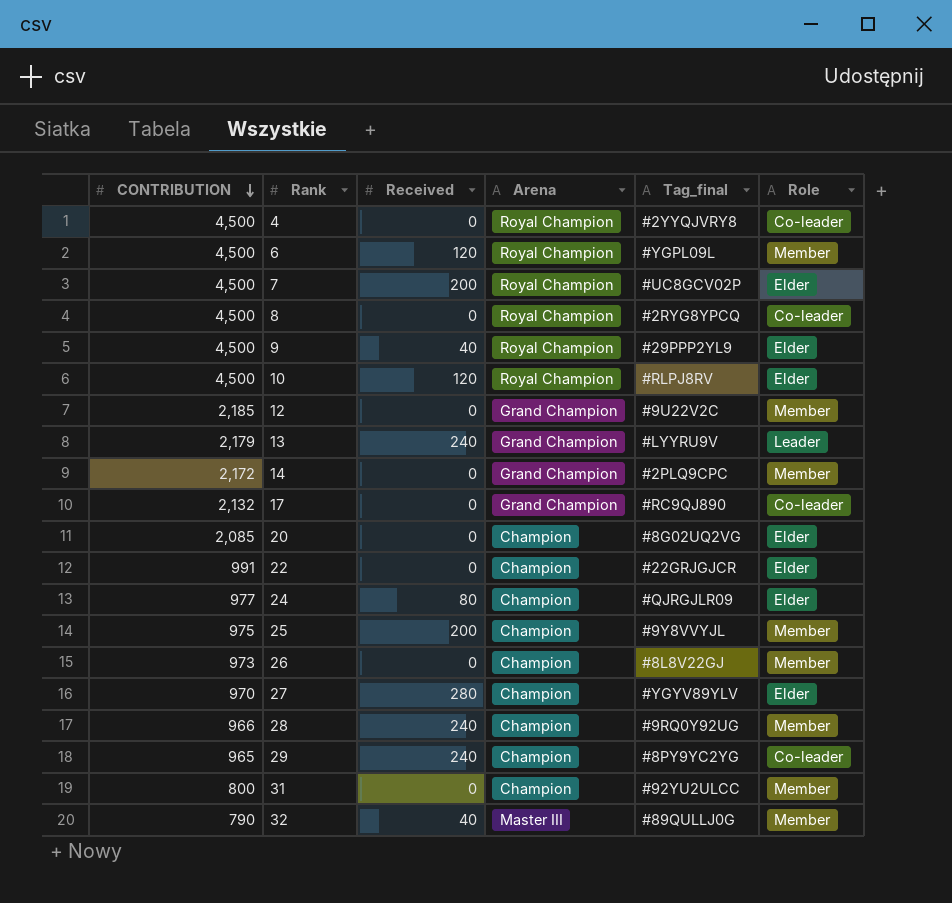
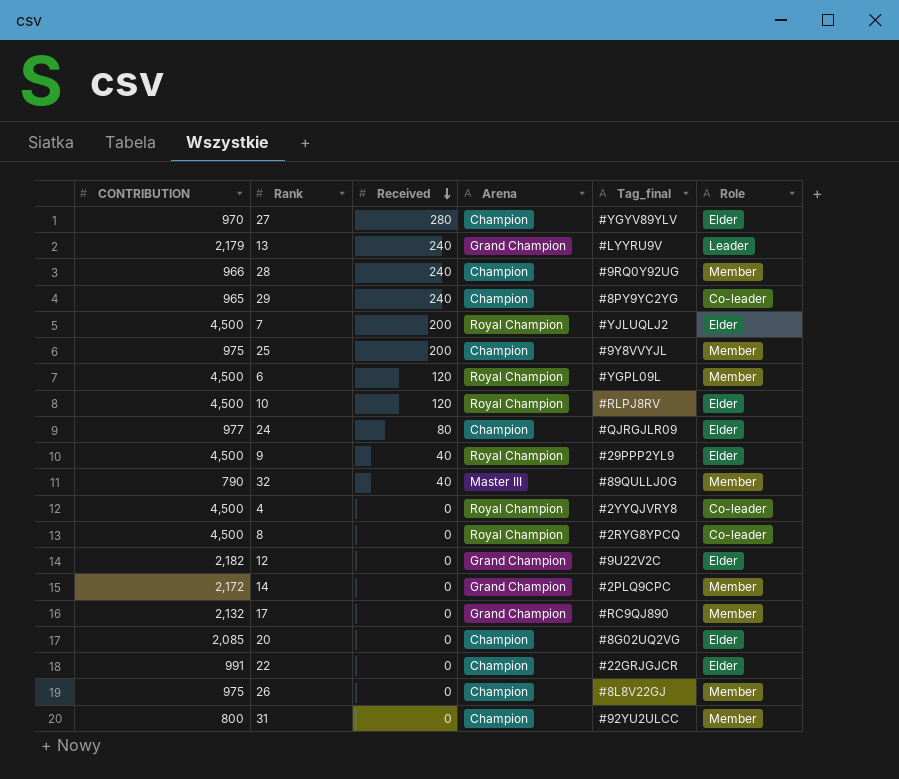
row order: CONTRIBUTION descending -> Received descending
7 | Tag_final: #UC8GCV02P -> #YJLUQLJ2
12 | CONTRIBUTION: 2,185 -> 2,182
12 | Role: Member -> Elder
17 | Role: Co-leader -> Member
26 | CONTRIBUTION: 973 -> 975

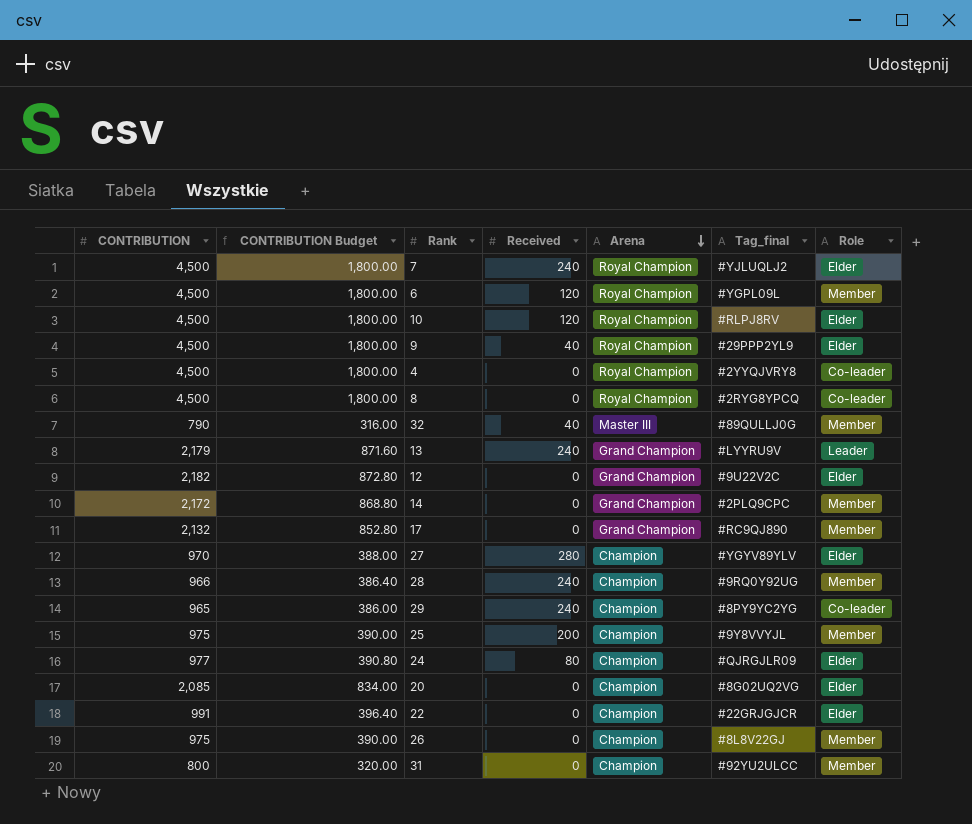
row order: Received descending -> Arena descending
column CONTRIBUTION Budget | formula: none -> [CONTRIBUTION] * 0.4
7 | Received: 200 -> 240

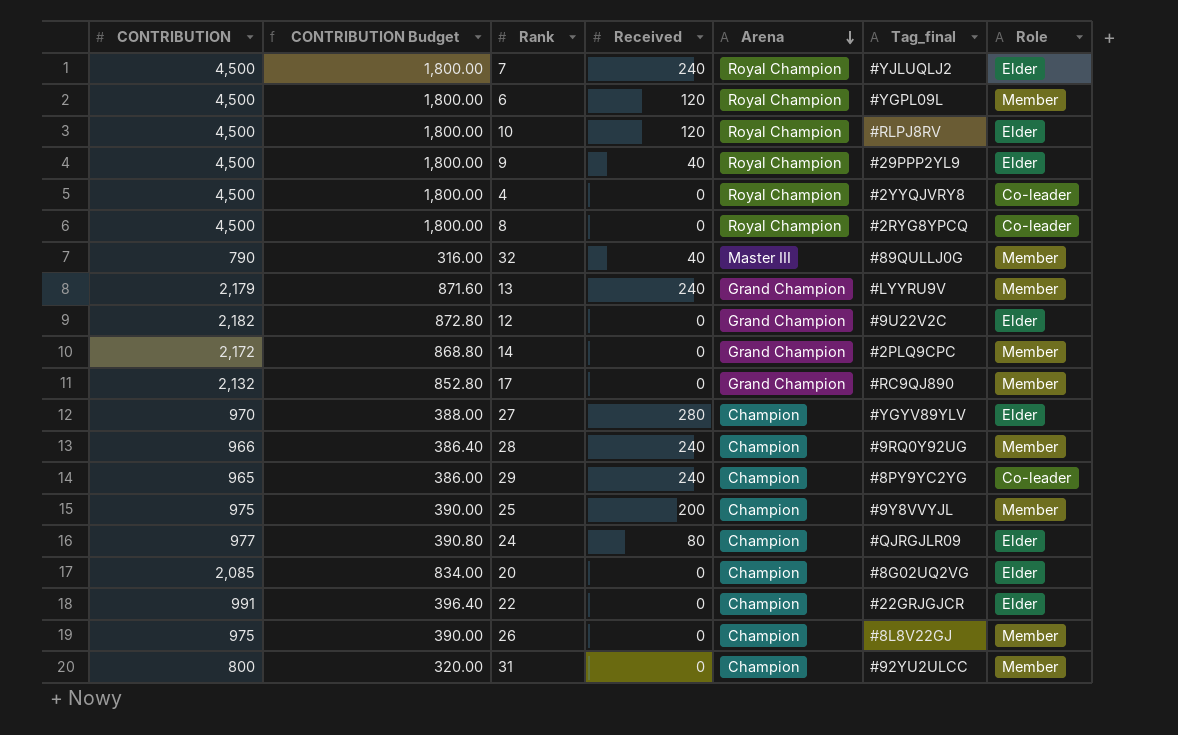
13 | Role: Leader -> Member

